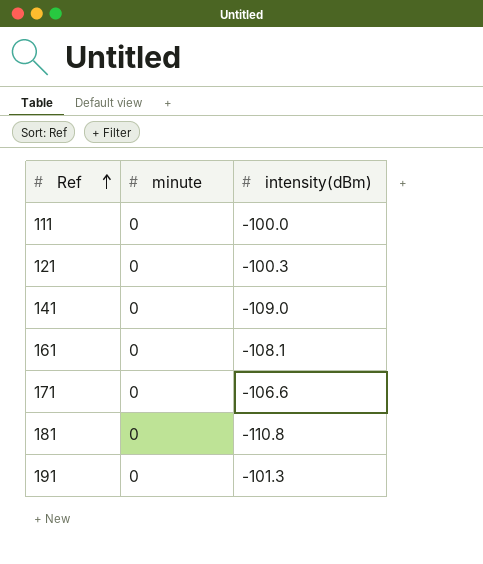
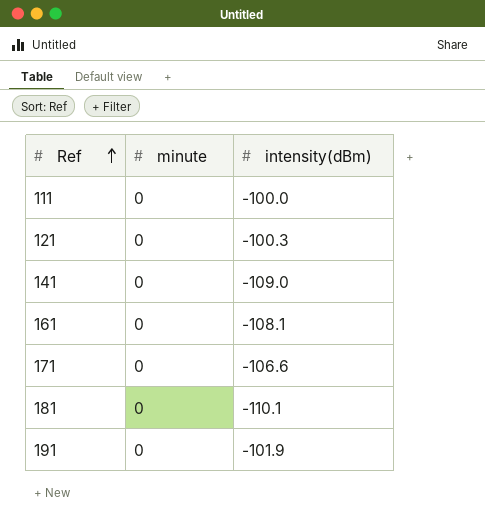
181 | intensity(dBm): -110.8 -> -110.1
191 | intensity(dBm): -101.3 -> -101.9

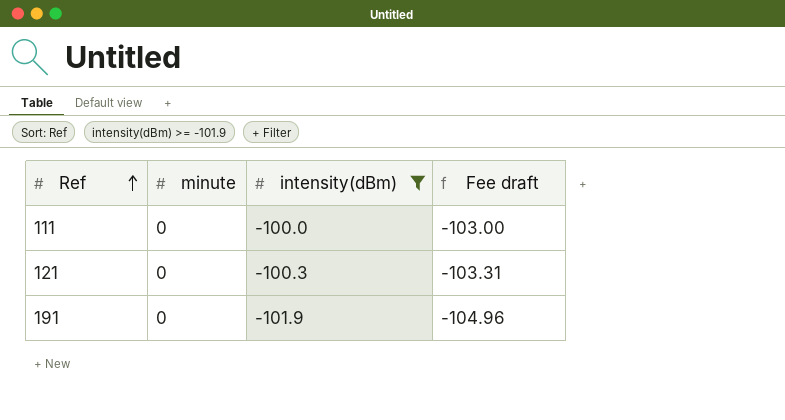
filter: none -> intensity(dBm) >= -101.9
column Fee draft | formula: none -> [intensity(dBm)] * 1.03

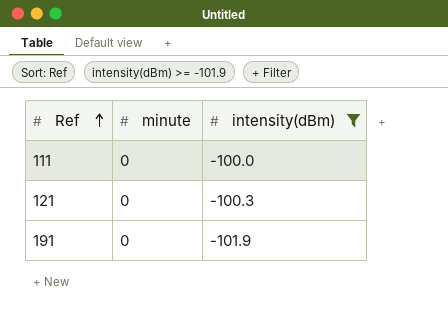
column Fee draft | formula: [intensity(dBm)] * 1.03 -> none

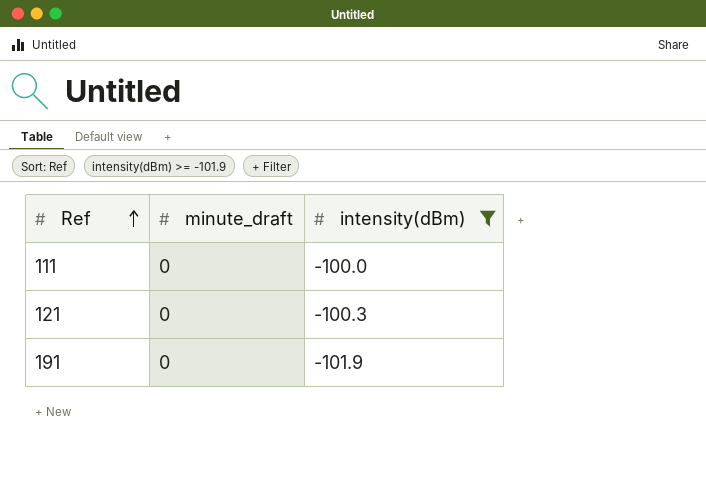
column name: minute -> minute_draft

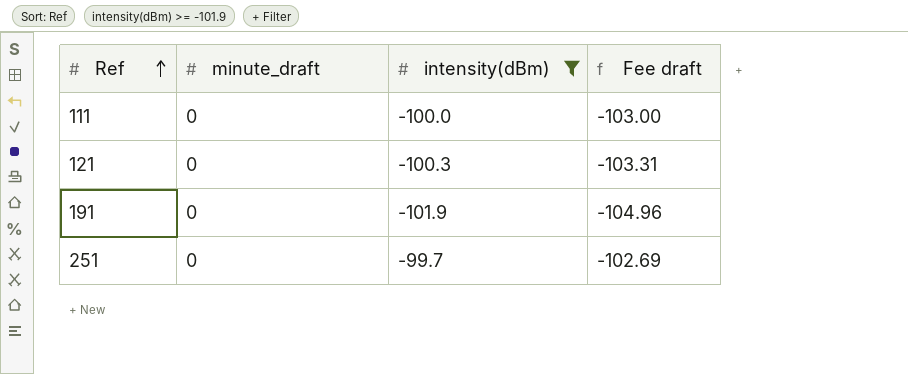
column Fee draft | formula: none -> [intensity(dBm)] * 1.03
row 251: none -> 0 | -99.7 | -102.69

